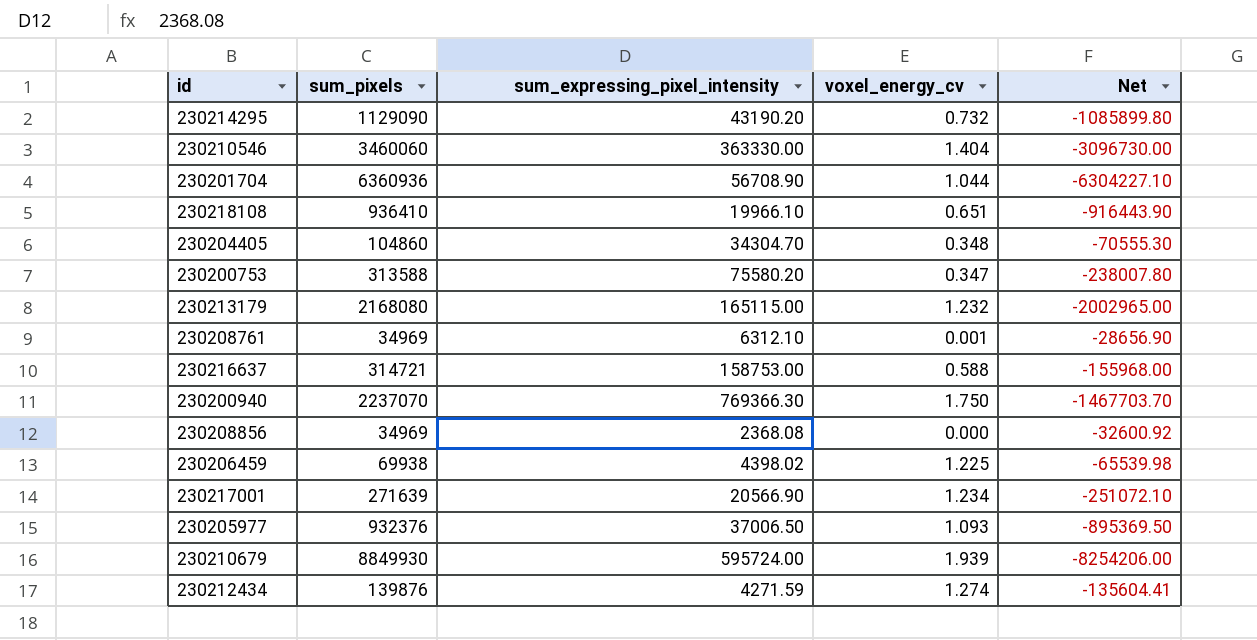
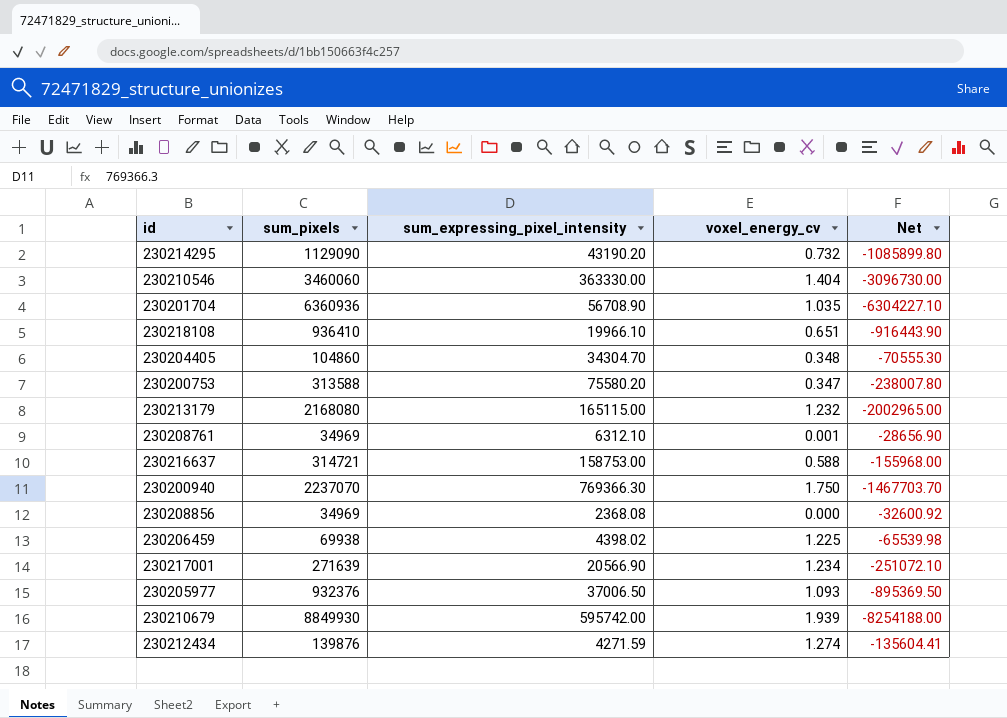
230201704 | voxel_energy_cv: 1.044 -> 1.035
230210679 | sum_expressing_pixel_intensity: 595724.00 -> 595742.00
230210679 | Net: -8254206.00 -> -8254188.00

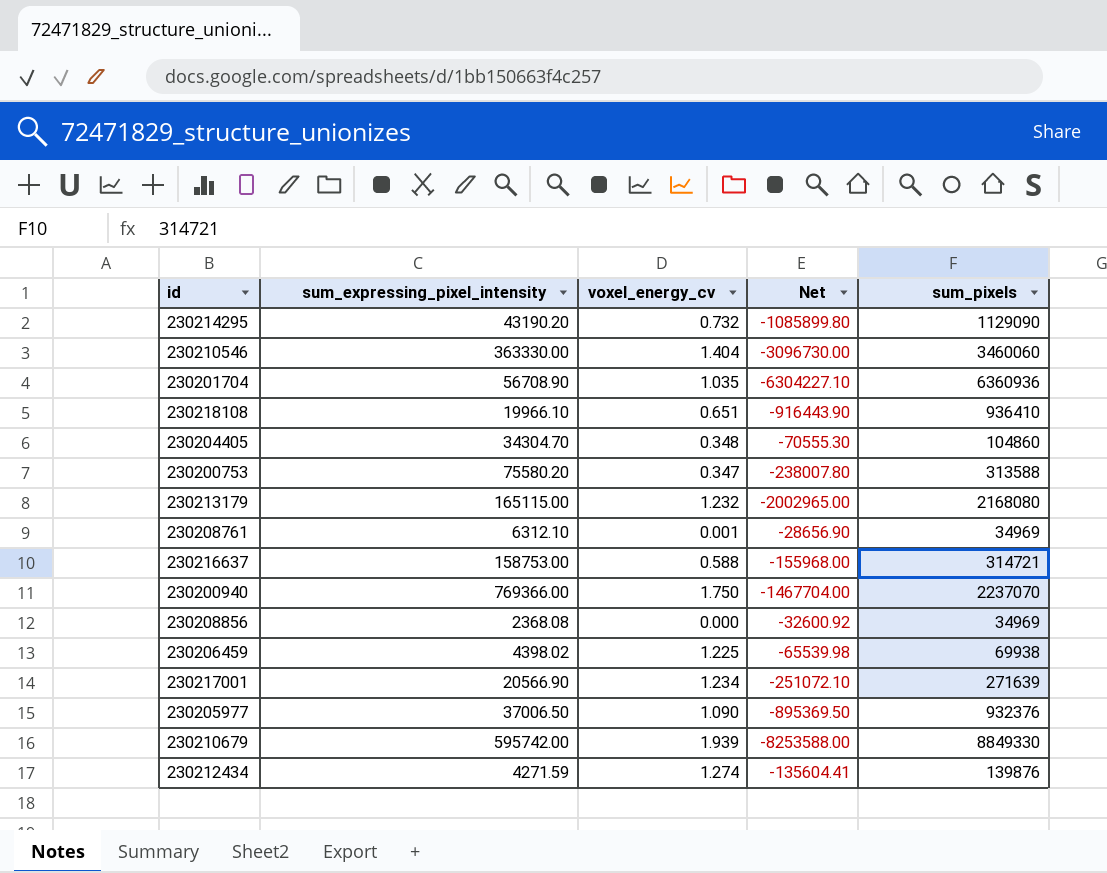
column sum_pixels | position: 2 -> 5
230200940 | sum_expressing_pixel_intensity: 769366.30 -> 769366.00
230200940 | Net: -1467703.70 -> -1467704.00
230205977 | voxel_energy_cv: 1.093 -> 1.090
230210679 | Net: -8254188.00 -> -8253588.00
230210679 | sum_pixels: 8849930 -> 8849330

